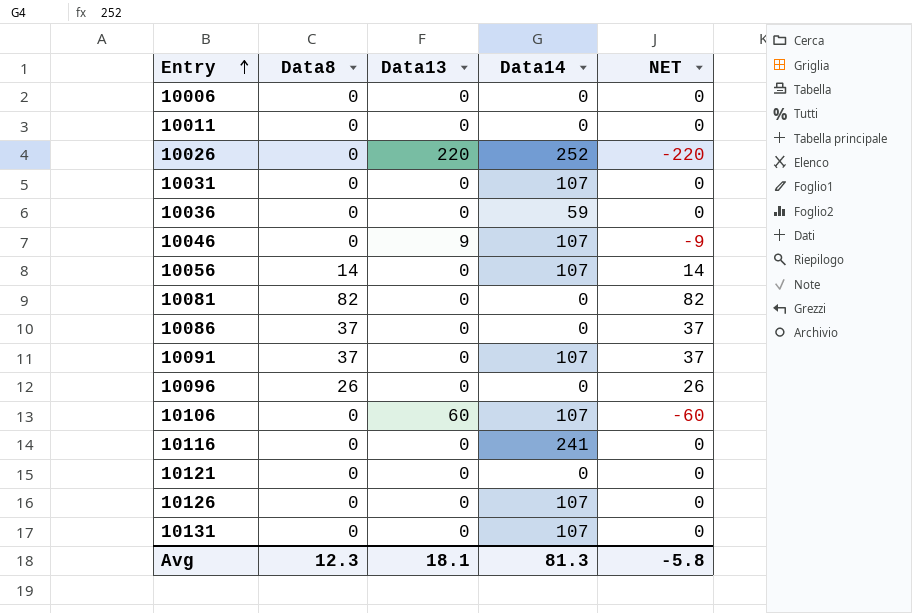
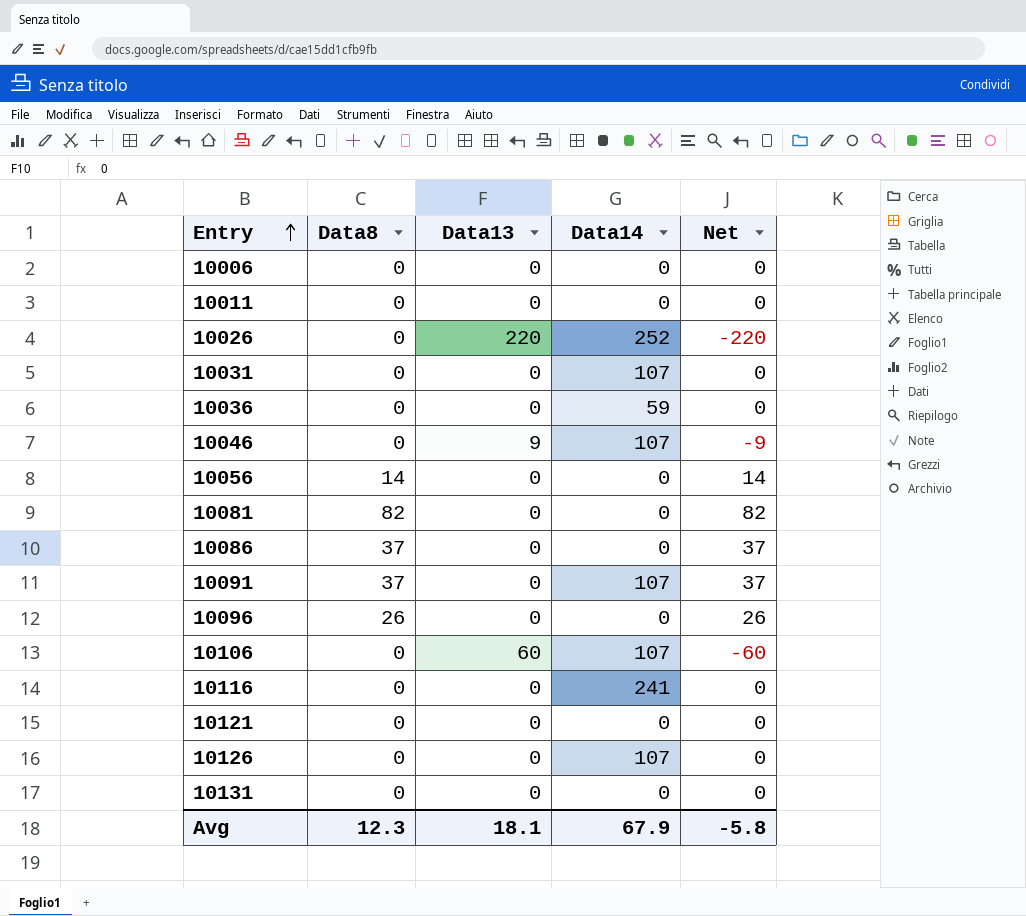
column name: NET -> Net
10056 | Data14: 107 -> 0
10131 | Data14: 107 -> 0
Avg | Data14: 81.3 -> 67.9

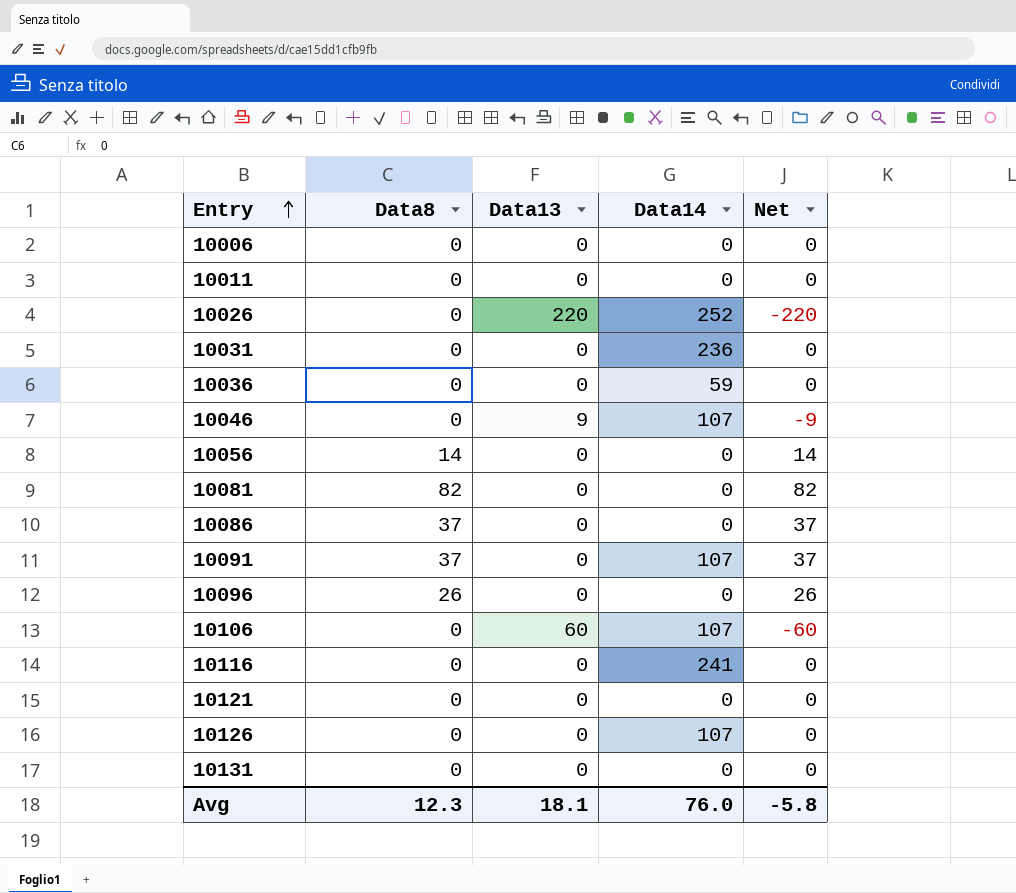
10031 | Data14: 107 -> 236
Avg | Data14: 67.9 -> 76.0

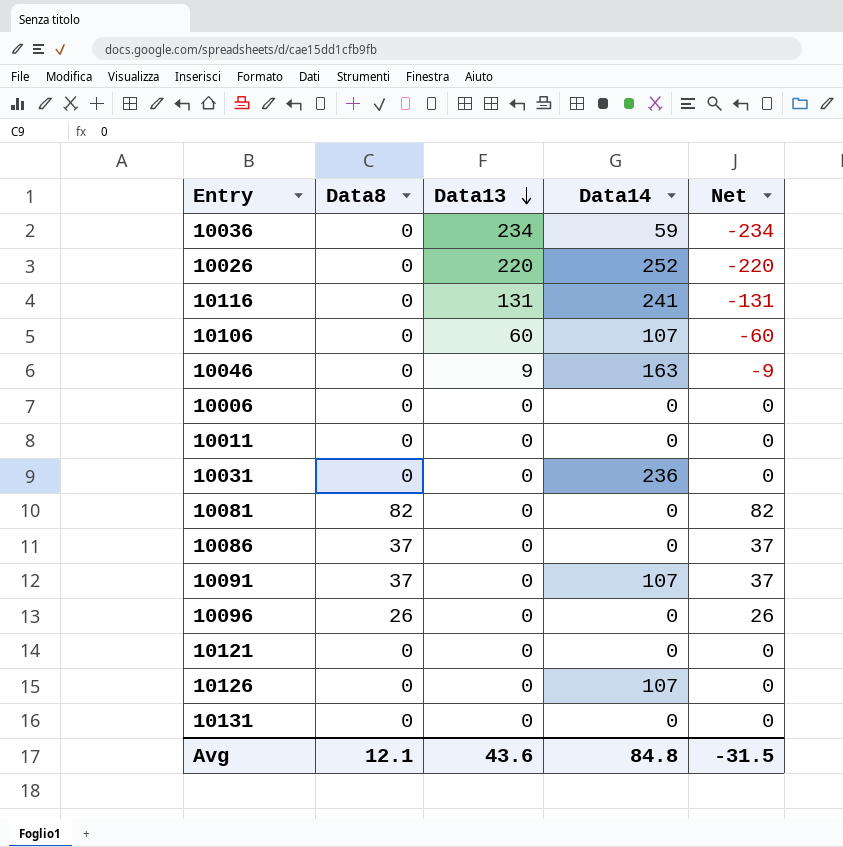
row order: Entry ascending -> Data13 descending
row 10056: 14 | 0 | 0 | 14 -> none
10036 | Data13: 0 -> 234
10036 | Net: 0 -> -234
10116 | Data13: 0 -> 131
10116 | Net: 0 -> -131
10046 | Data14: 107 -> 163
Avg | Data8: 12.3 -> 12.1
Avg | Data13: 18.1 -> 43.6
Avg | Data14: 76.0 -> 84.8
Avg | Net: -5.8 -> -31.5

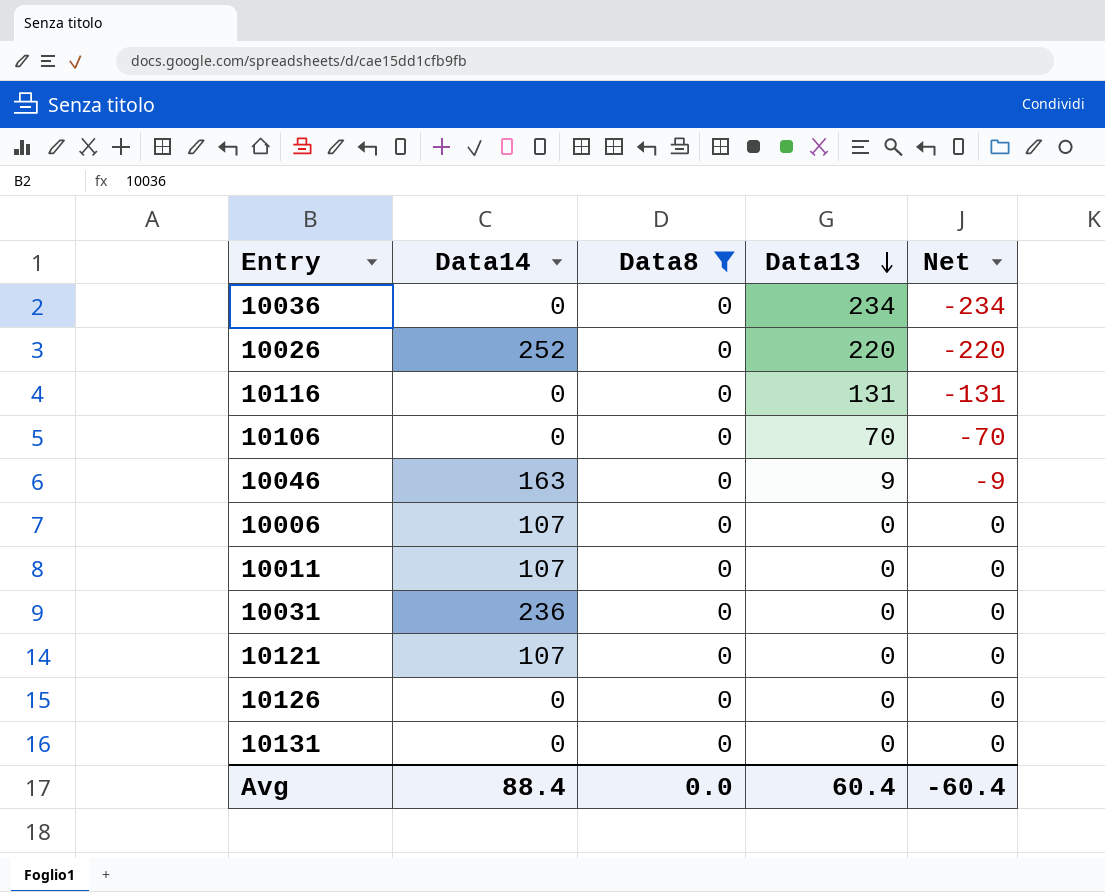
filter: none -> Data8 = 0
column Data14 | position: 4 -> 2
10036 | Data14: 59 -> 0
10116 | Data14: 241 -> 0
10106 | Data14: 107 -> 0
10106 | Data13: 60 -> 70
10106 | Net: -60 -> -70
10006 | Data14: 0 -> 107
10011 | Data14: 0 -> 107
10121 | Data14: 0 -> 107
10126 | Data14: 107 -> 0
Avg | Data14: 84.8 -> 88.4
Avg | Data8: 12.1 -> 0.0
Avg | Data13: 43.6 -> 60.4
Avg | Net: -31.5 -> -60.4

